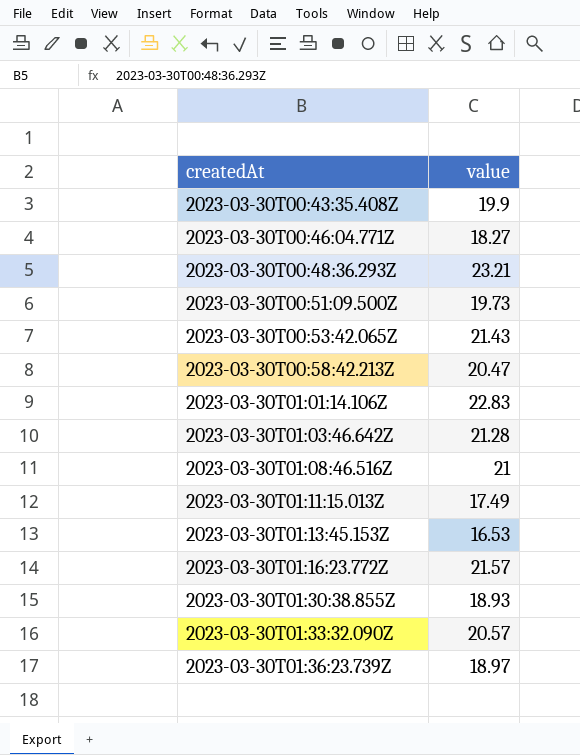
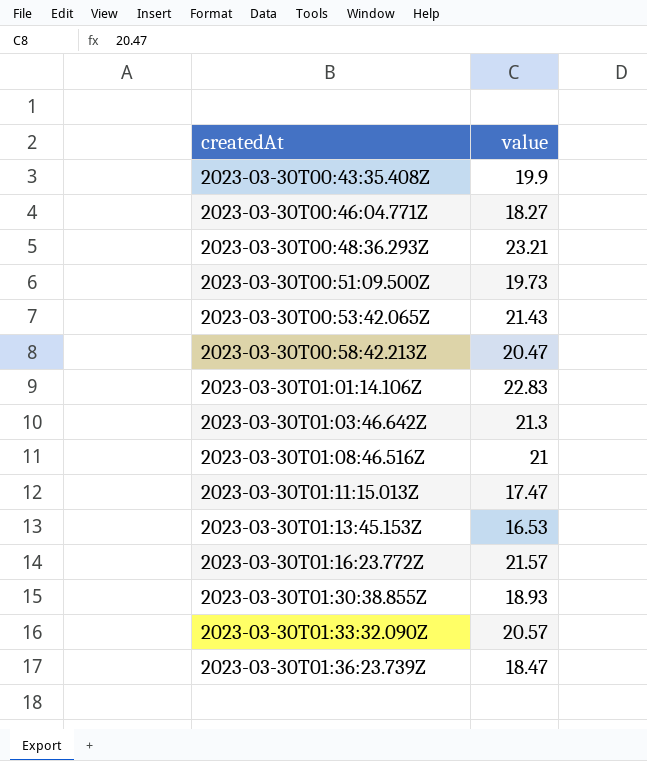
2023-03-30T01:03:46.642Z | value: 21.28 -> 21.3
2023-03-30T01:11:15.013Z | value: 17.49 -> 17.47
2023-03-30T01:36:23.739Z | value: 18.97 -> 18.47

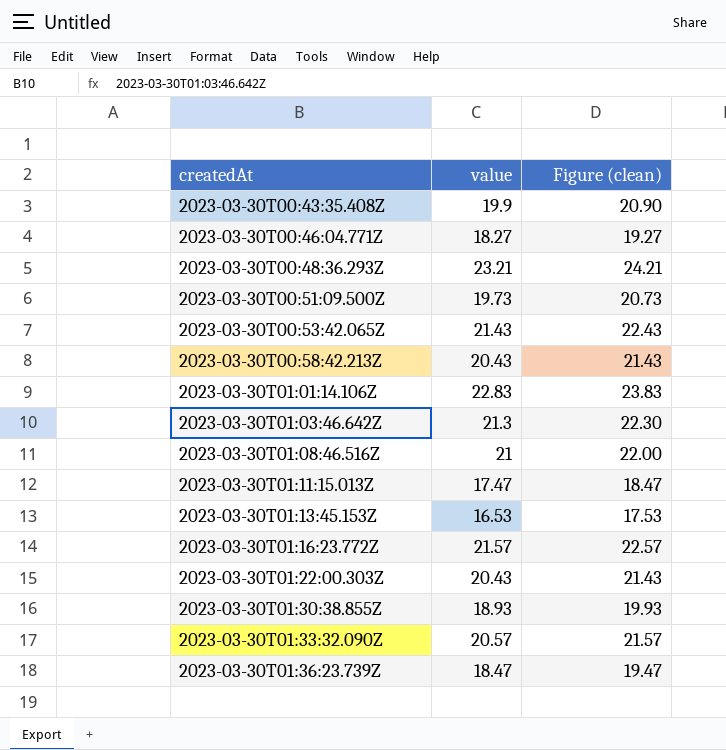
column Figure (clean) | formula: none -> [value] + 1
2023-03-30T00:58:42.213Z | value: 20.47 -> 20.43
row 2023-03-30T01:22:00.303Z: none -> 20.43 | 21.43

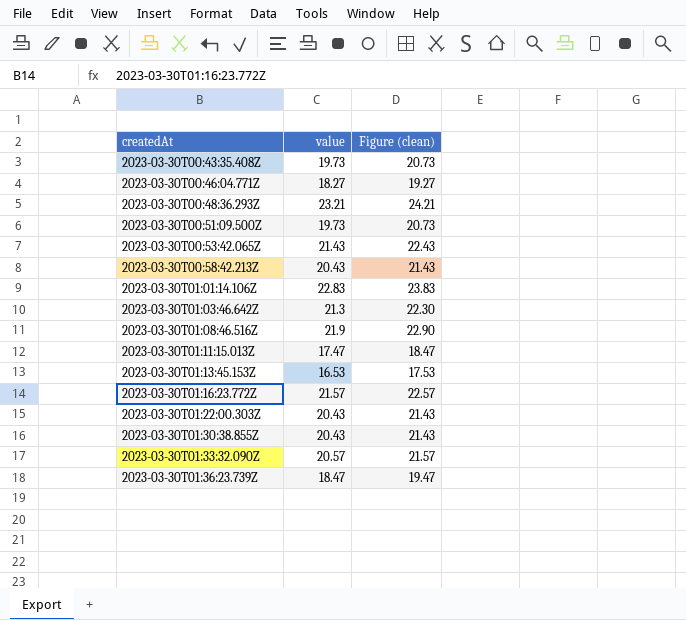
2023-03-30T00:43:35.408Z | value: 19.9 -> 19.73
2023-03-30T00:43:35.408Z | Figure (clean): 20.90 -> 20.73
2023-03-30T01:08:46.516Z | value: 21 -> 21.9
2023-03-30T01:08:46.516Z | Figure (clean): 22.00 -> 22.90
2023-03-30T01:30:38.855Z | value: 18.93 -> 20.43
2023-03-30T01:30:38.855Z | Figure (clean): 19.93 -> 21.43

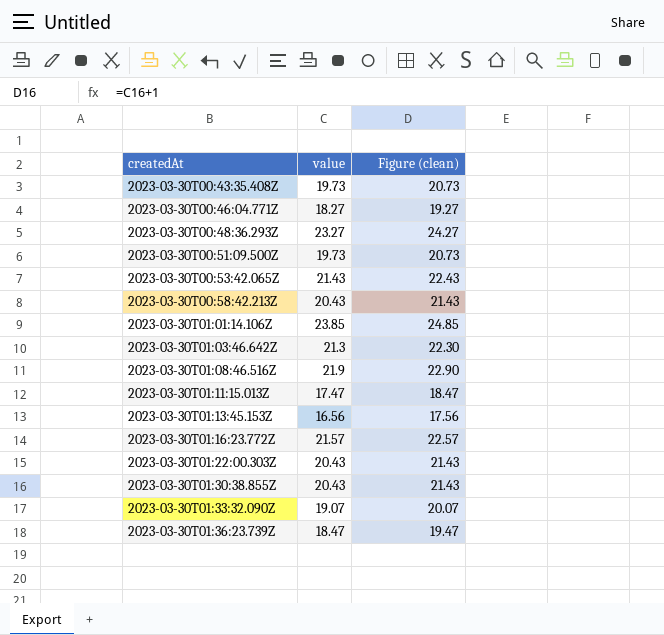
2023-03-30T00:48:36.293Z | value: 23.21 -> 23.27
2023-03-30T00:48:36.293Z | Figure (clean): 24.21 -> 24.27
2023-03-30T01:01:14.106Z | value: 22.83 -> 23.85
2023-03-30T01:01:14.106Z | Figure (clean): 23.83 -> 24.85
2023-03-30T01:13:45.153Z | value: 16.53 -> 16.56
2023-03-30T01:13:45.153Z | Figure (clean): 17.53 -> 17.56
2023-03-30T01:33:32.090Z | value: 20.57 -> 19.07
2023-03-30T01:33:32.090Z | Figure (clean): 21.57 -> 20.07

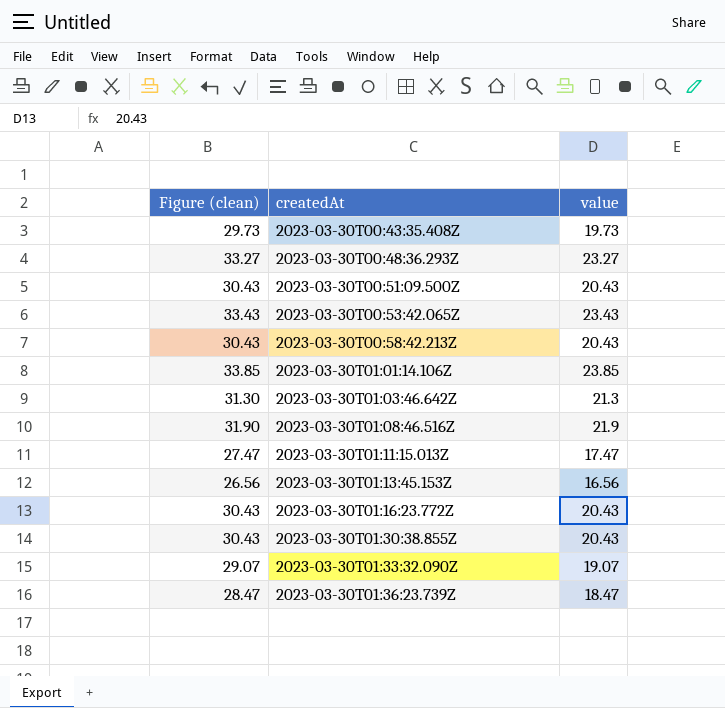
column Figure (clean) | formula: [value] + 1 -> [value] + 10
column Figure (clean) | position: 3 -> 1
row 2023-03-30T00:46:04.771Z: 18.27 | 19.27 -> none
row 2023-03-30T01:22:00.303Z: 20.43 | 21.43 -> none
2023-03-30T00:51:09.500Z | value: 19.73 -> 20.43
2023-03-30T00:53:42.065Z | value: 21.43 -> 23.43
2023-03-30T01:16:23.772Z | value: 21.57 -> 20.43

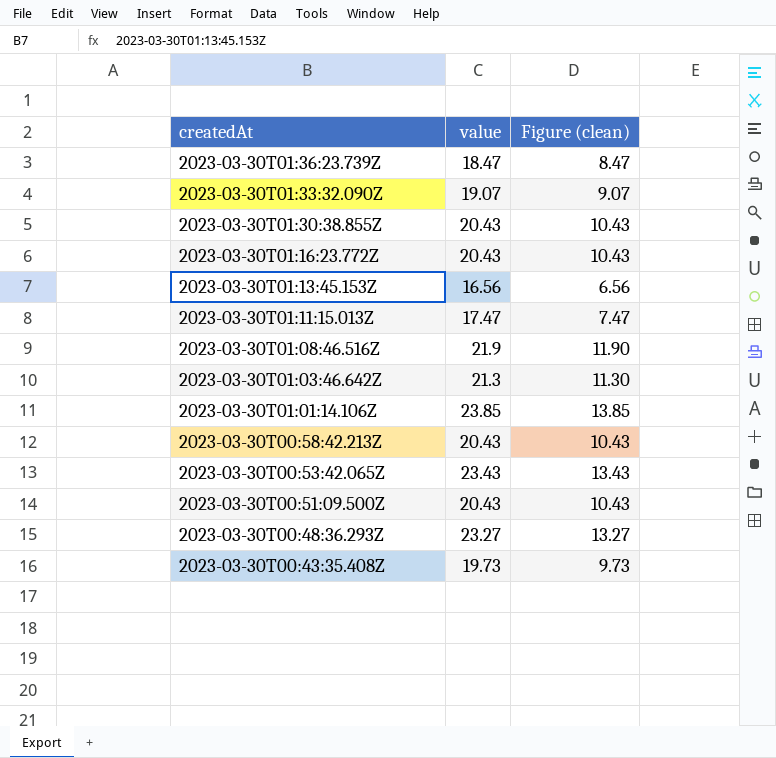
row order: createdAt ascending -> createdAt descending
column Figure (clean) | formula: [value] + 10 -> [value] - 10
column Figure (clean) | position: 1 -> 3

